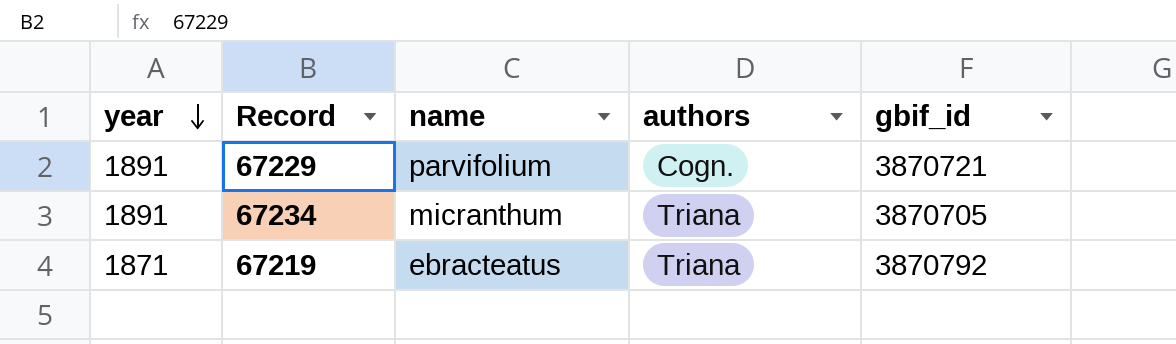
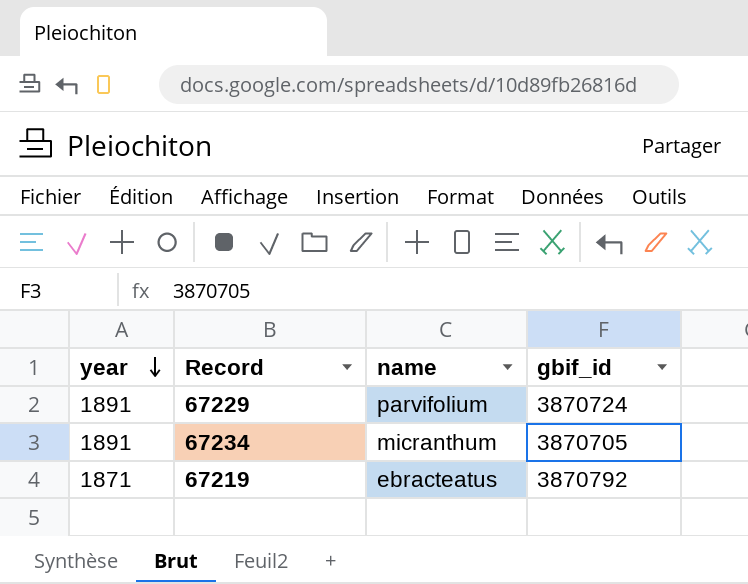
column authors | position: 4 -> none
67229 | gbif_id: 3870721 -> 3870724

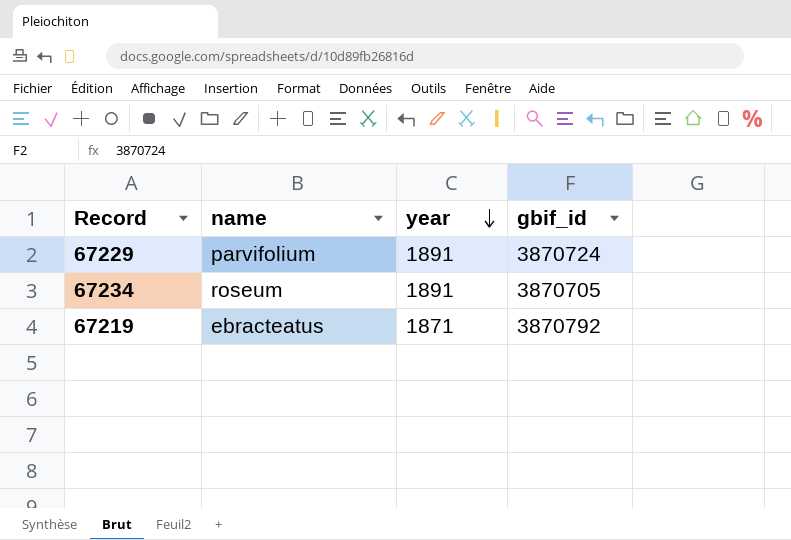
column year | position: 1 -> 3
67234 | name: micranthum -> roseum

